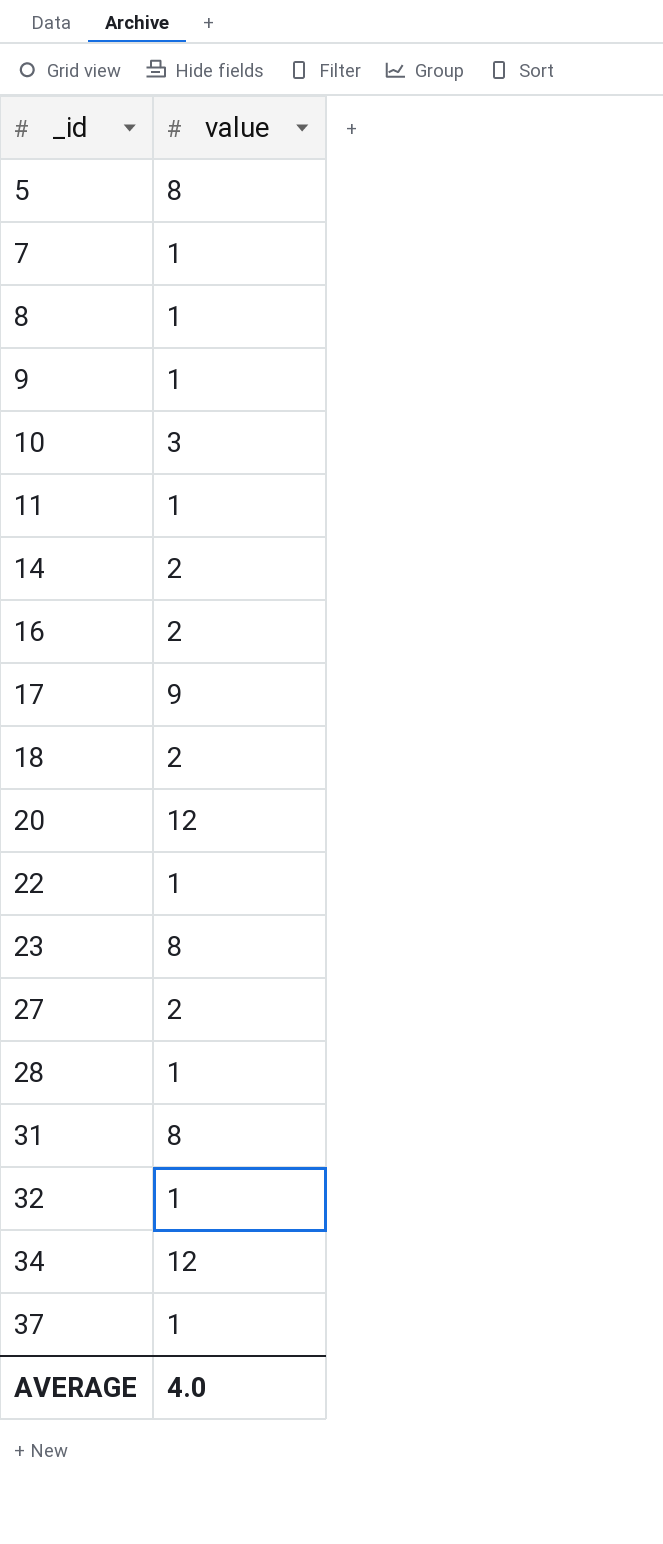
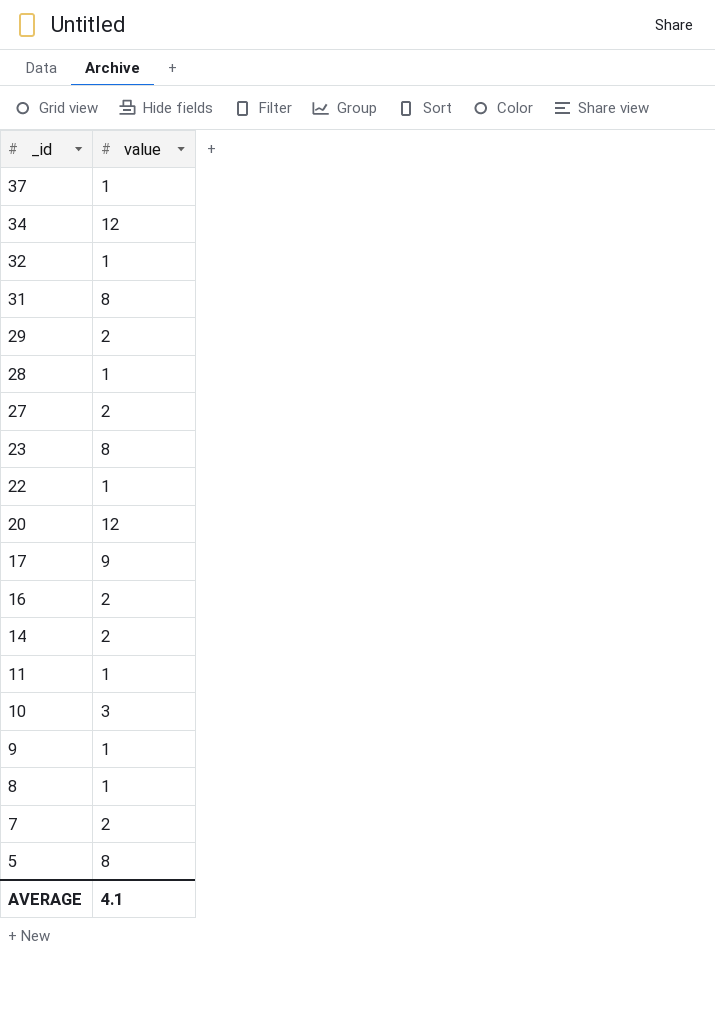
row order: _id ascending -> _id descending
row 18: 2 -> none
row 29: none -> 2
7 | value: 1 -> 2
AVERAGE | value: 4.0 -> 4.1

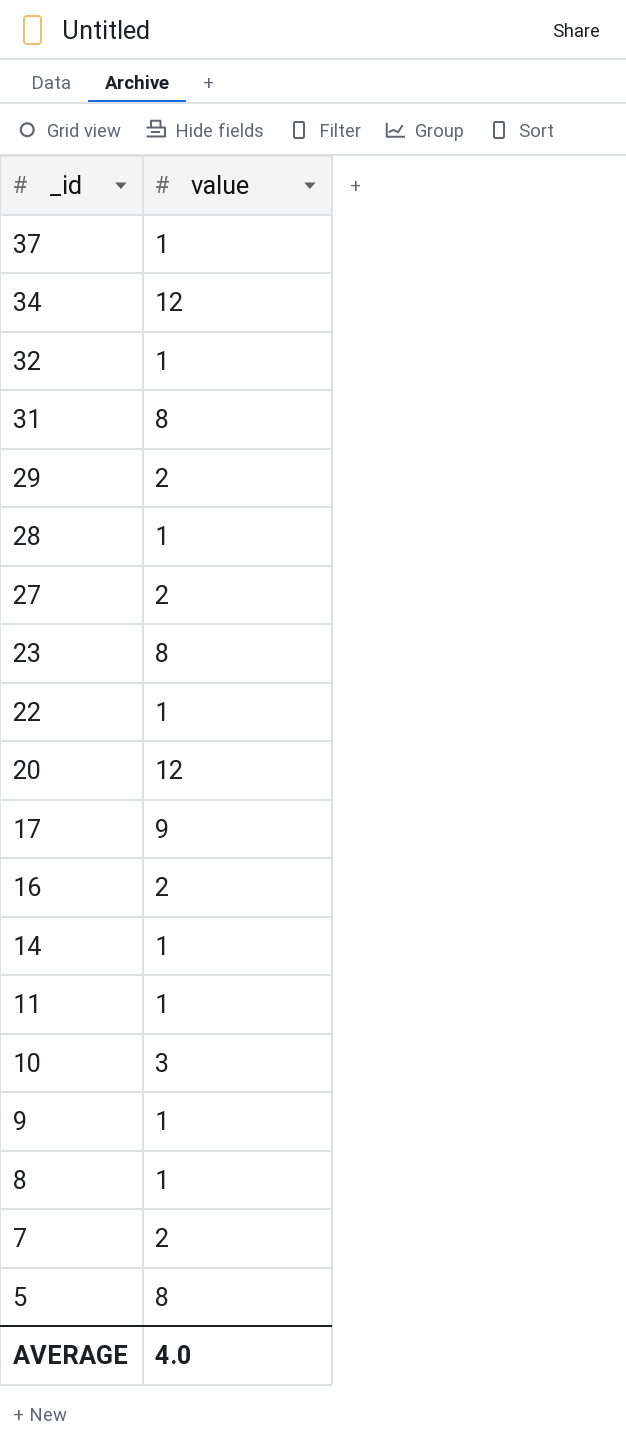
14 | value: 2 -> 1
AVERAGE | value: 4.1 -> 4.0

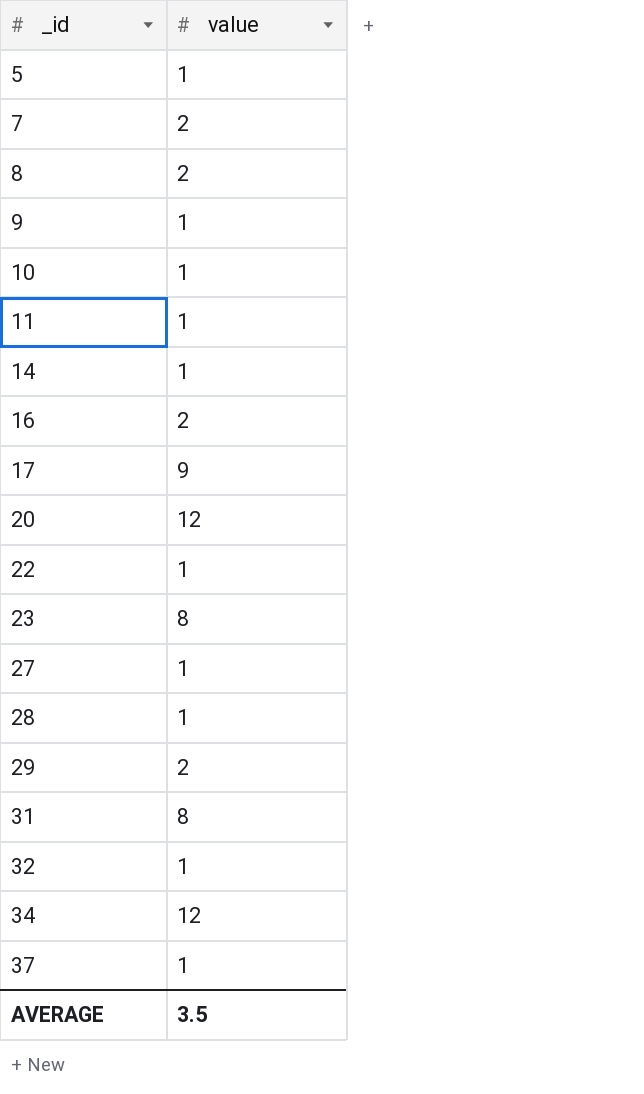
row order: _id descending -> _id ascending
5 | value: 8 -> 1
8 | value: 1 -> 2
10 | value: 3 -> 1
27 | value: 2 -> 1
AVERAGE | value: 4.0 -> 3.5

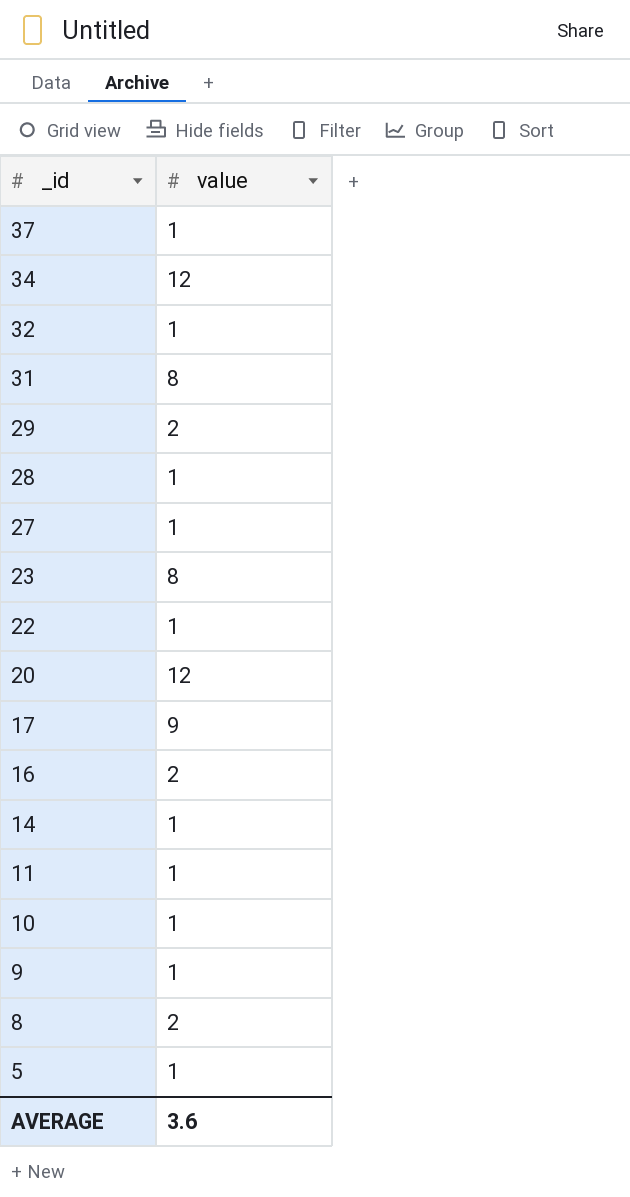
row order: _id ascending -> _id descending
row 7: 2 -> none
AVERAGE | value: 3.5 -> 3.6

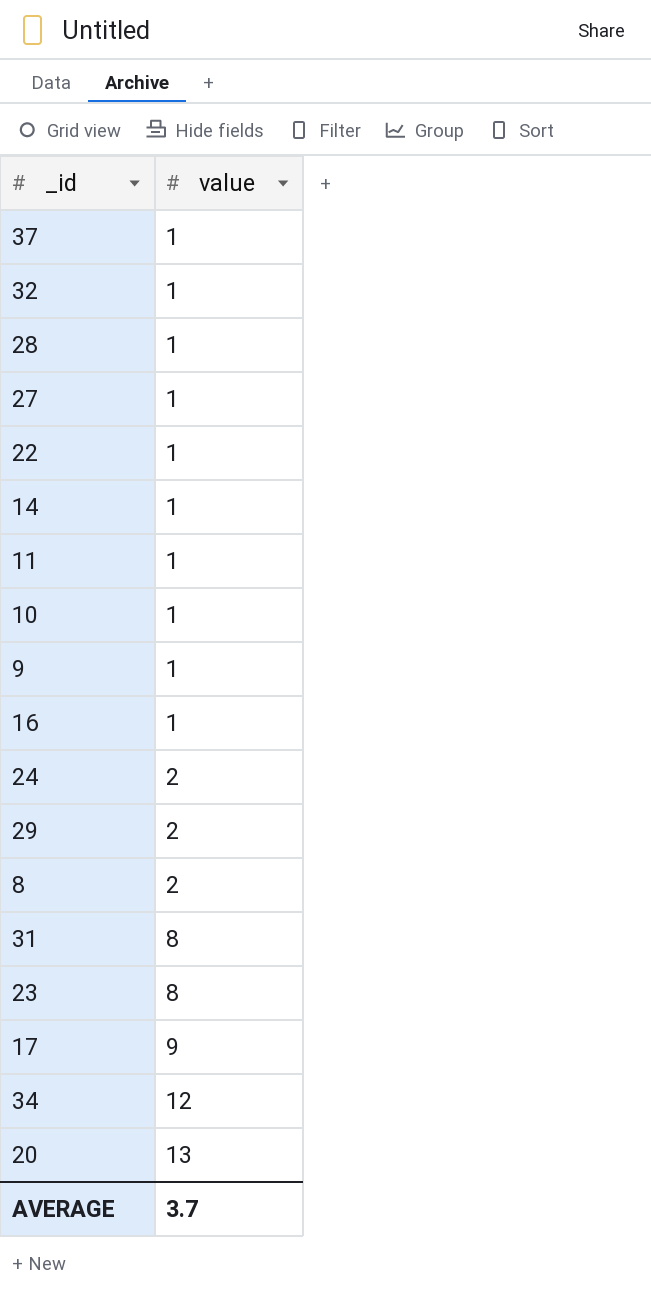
row order: _id descending -> value ascending
row 5: 1 -> none
16 | value: 2 -> 1
row 24: none -> 2
20 | value: 12 -> 13
AVERAGE | value: 3.6 -> 3.7

